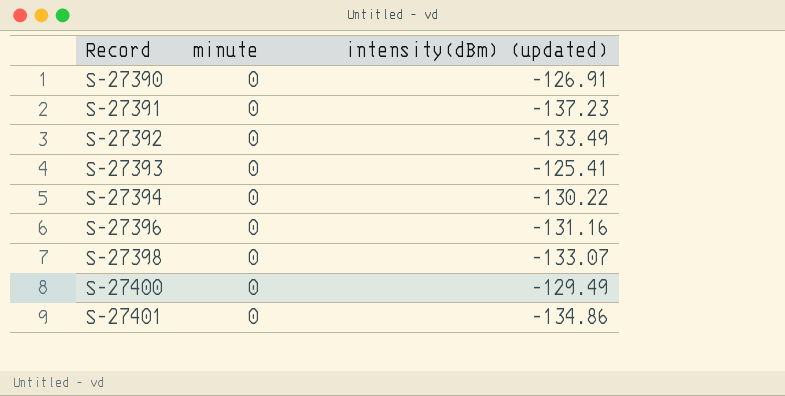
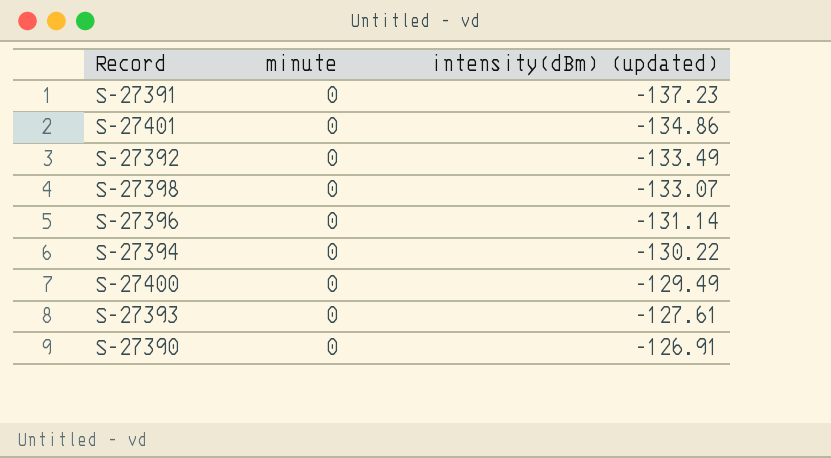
row order: Record ascending -> intensity(dBm) (updated) ascending
S-27396 | intensity(dBm) (updated): -131.16 -> -131.14
S-27393 | intensity(dBm) (updated): -125.41 -> -127.61

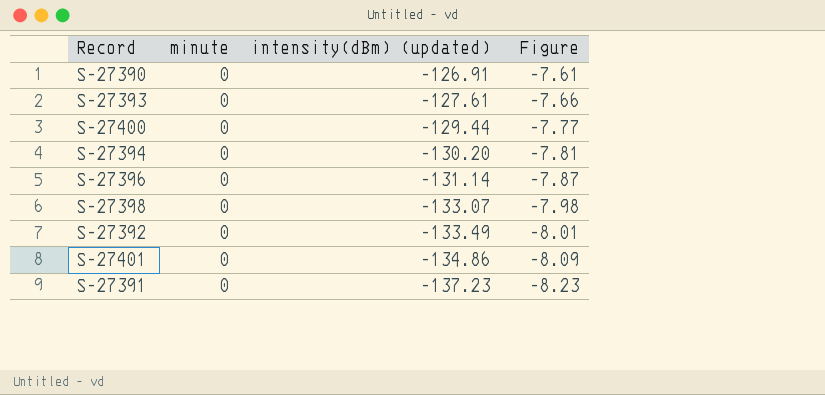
row order: intensity(dBm) (updated) ascending -> intensity(dBm) (updated) descending
column Figure | formula: none -> [intensity(dBm) (updated)] * 0.06
S-27400 | intensity(dBm) (updated): -129.49 -> -129.44
S-27394 | intensity(dBm) (updated): -130.22 -> -130.20

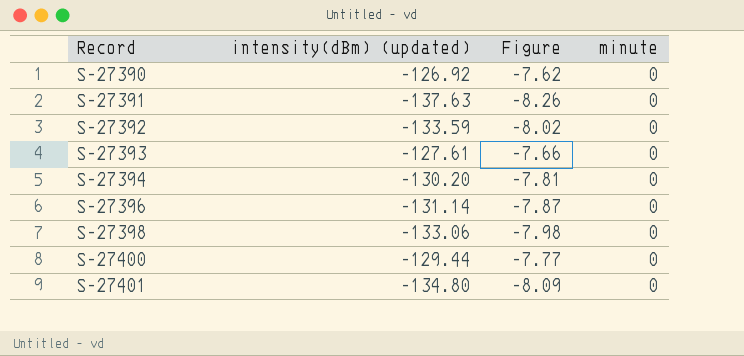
row order: intensity(dBm) (updated) descending -> Record ascending
column minute | position: 2 -> 4
S-27390 | intensity(dBm) (updated): -126.91 -> -126.92
S-27390 | Figure: -7.61 -> -7.62
S-27391 | intensity(dBm) (updated): -137.23 -> -137.63
S-27391 | Figure: -8.23 -> -8.26
S-27392 | intensity(dBm) (updated): -133.49 -> -133.59
S-27392 | Figure: -8.01 -> -8.02
S-27398 | intensity(dBm) (updated): -133.07 -> -133.06
S-27401 | intensity(dBm) (updated): -134.86 -> -134.80

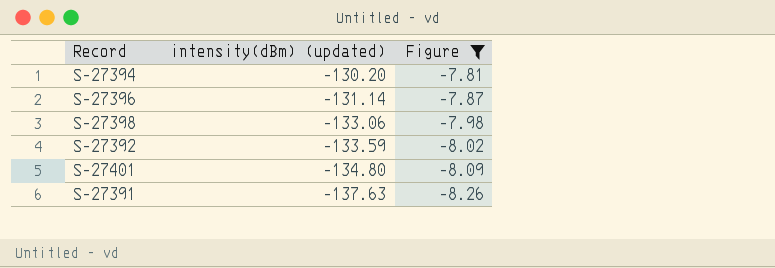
filter: none -> Figure <= -7.81
row order: Record ascending -> intensity(dBm) (updated) descending
column minute | position: 4 -> none

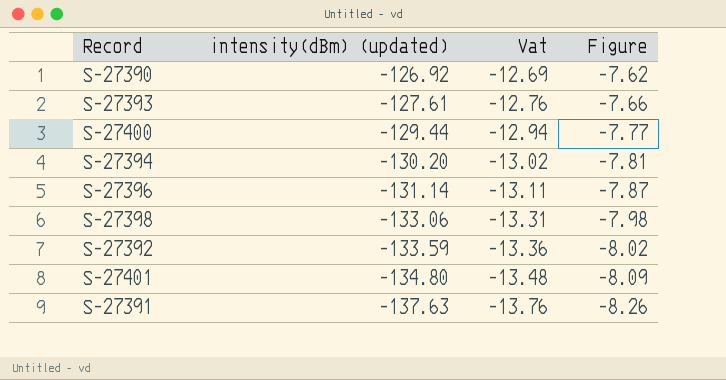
filter: Figure <= -7.81 -> none
column Vat | formula: none -> [intensity(dBm) (updated)] * 0.1

